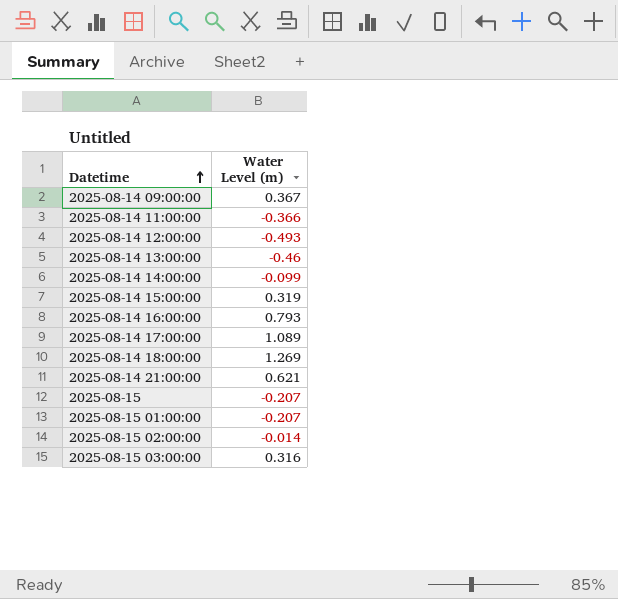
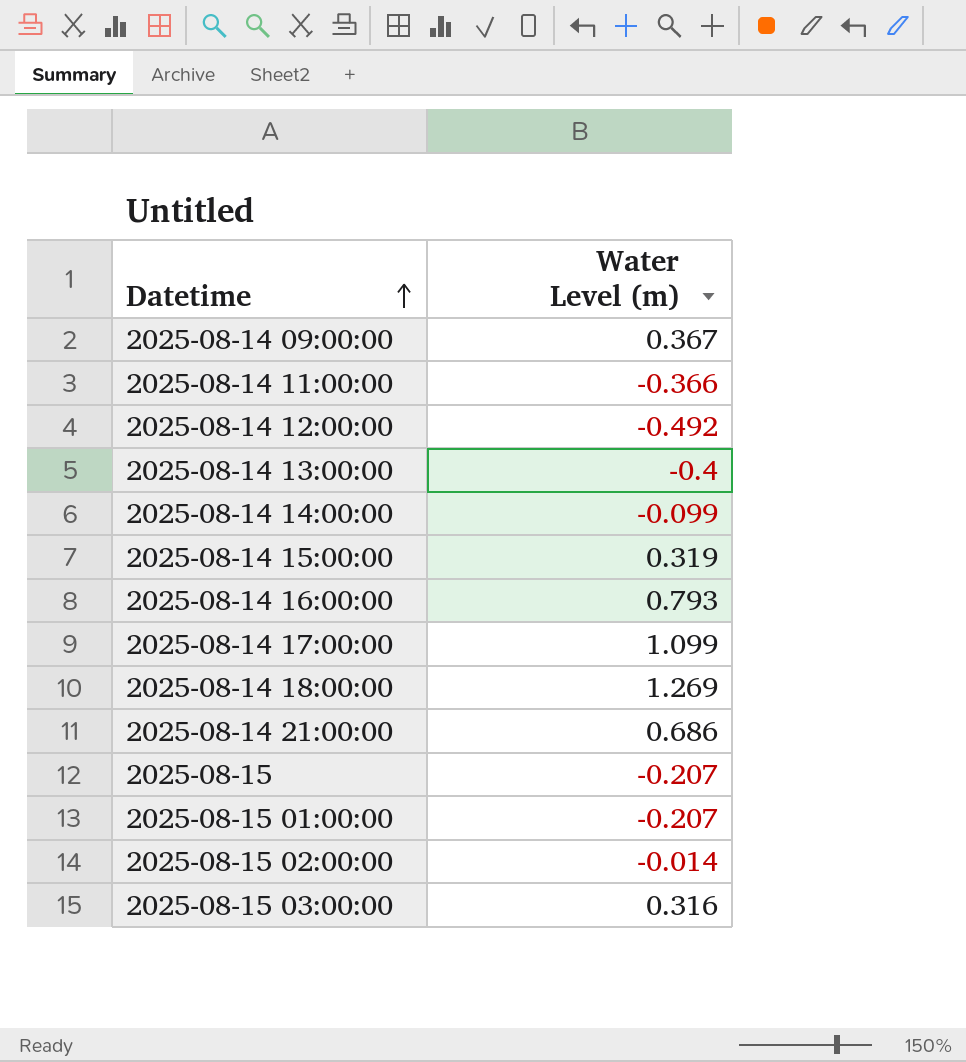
2025-08-14 12:00:00 | Water Level (m): -0.493 -> -0.492
2025-08-14 13:00:00 | Water Level (m): -0.46 -> -0.4
2025-08-14 17:00:00 | Water Level (m): 1.089 -> 1.099
2025-08-14 21:00:00 | Water Level (m): 0.621 -> 0.686

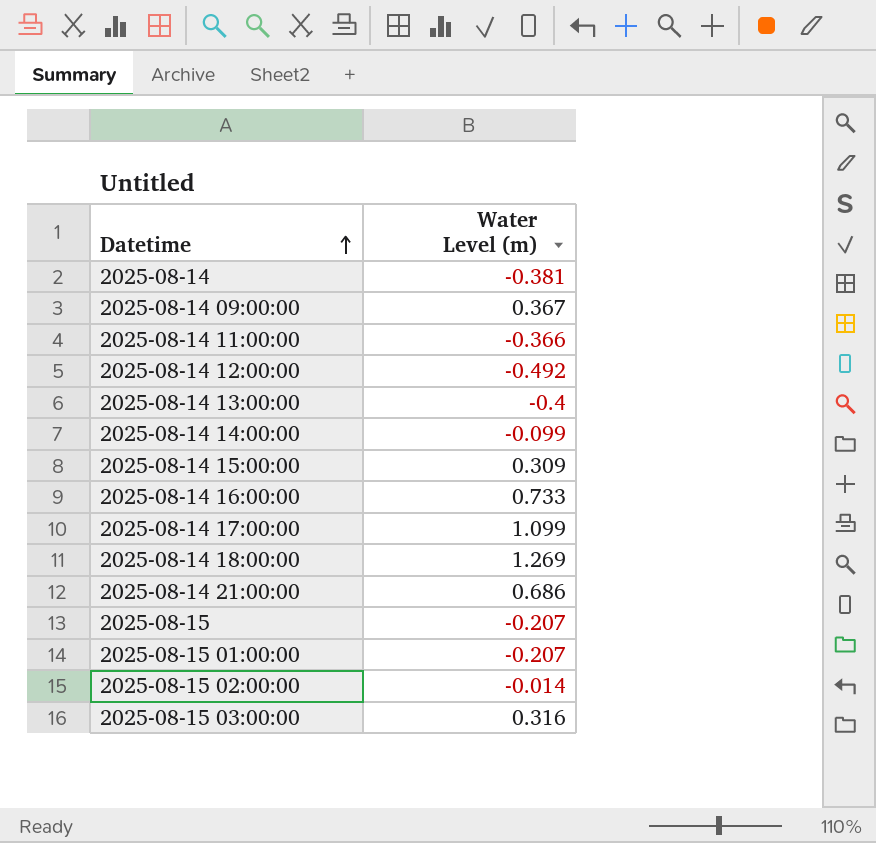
row 2025-08-14: none -> -0.381
2025-08-14 15:00:00 | Water Level (m): 0.319 -> 0.309
2025-08-14 16:00:00 | Water Level (m): 0.793 -> 0.733

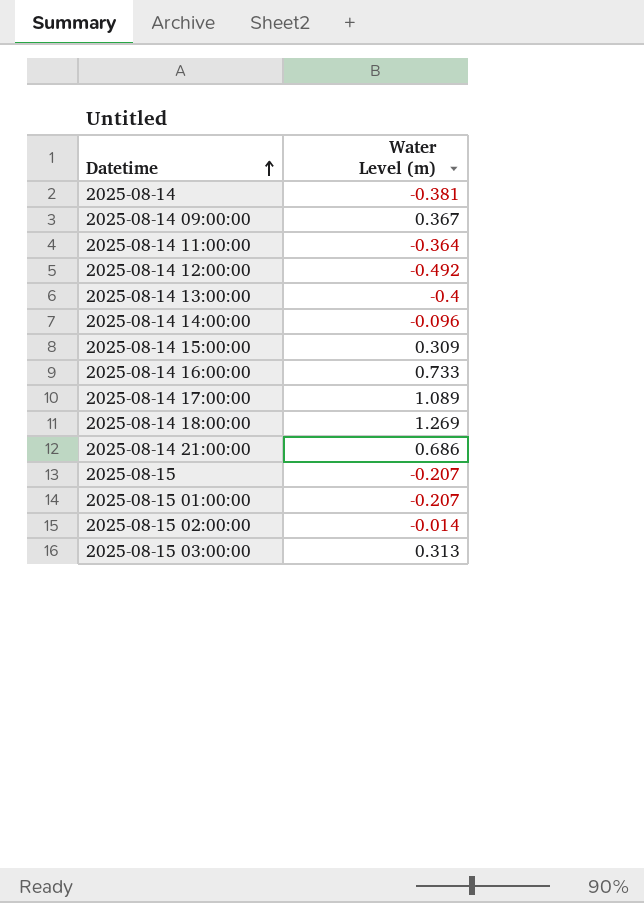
2025-08-14 11:00:00 | Water Level (m): -0.366 -> -0.364
2025-08-14 14:00:00 | Water Level (m): -0.099 -> -0.096
2025-08-14 17:00:00 | Water Level (m): 1.099 -> 1.089
2025-08-15 03:00:00 | Water Level (m): 0.316 -> 0.313

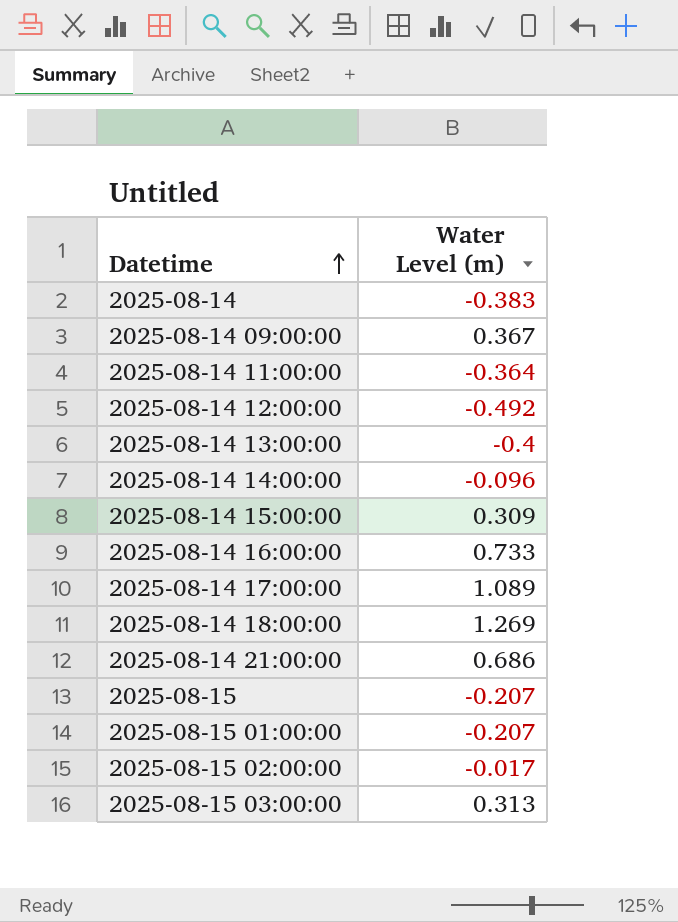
2025-08-14 | Water Level (m): -0.381 -> -0.383
2025-08-15 02:00:00 | Water Level (m): -0.014 -> -0.017

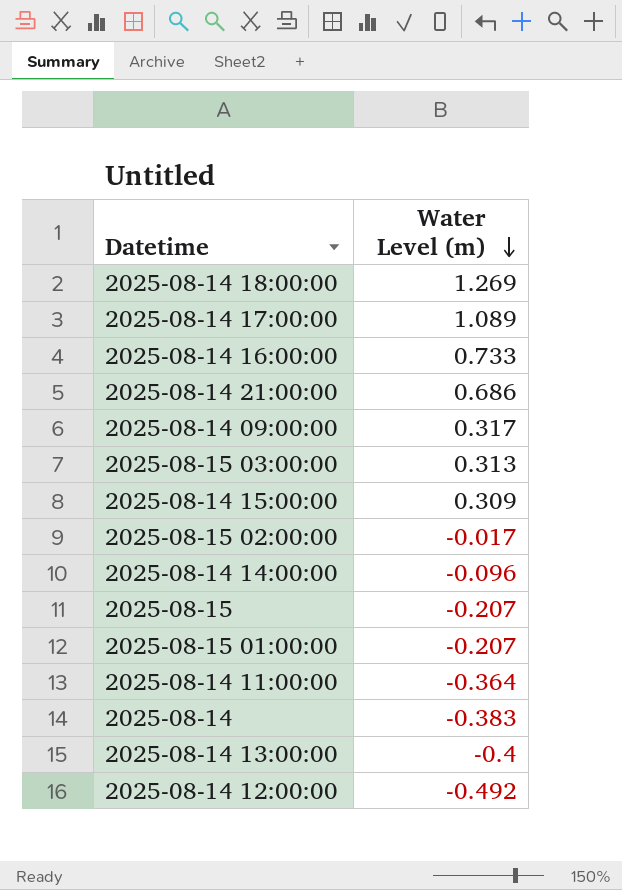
row order: Datetime ascending -> Water Level (m) descending
2025-08-14 09:00:00 | Water Level (m): 0.367 -> 0.317

